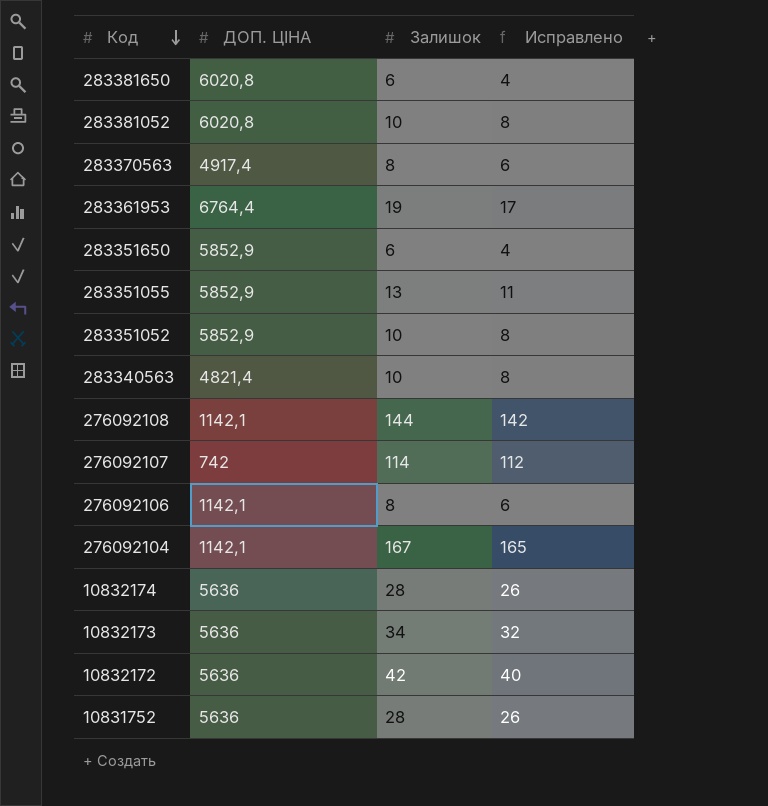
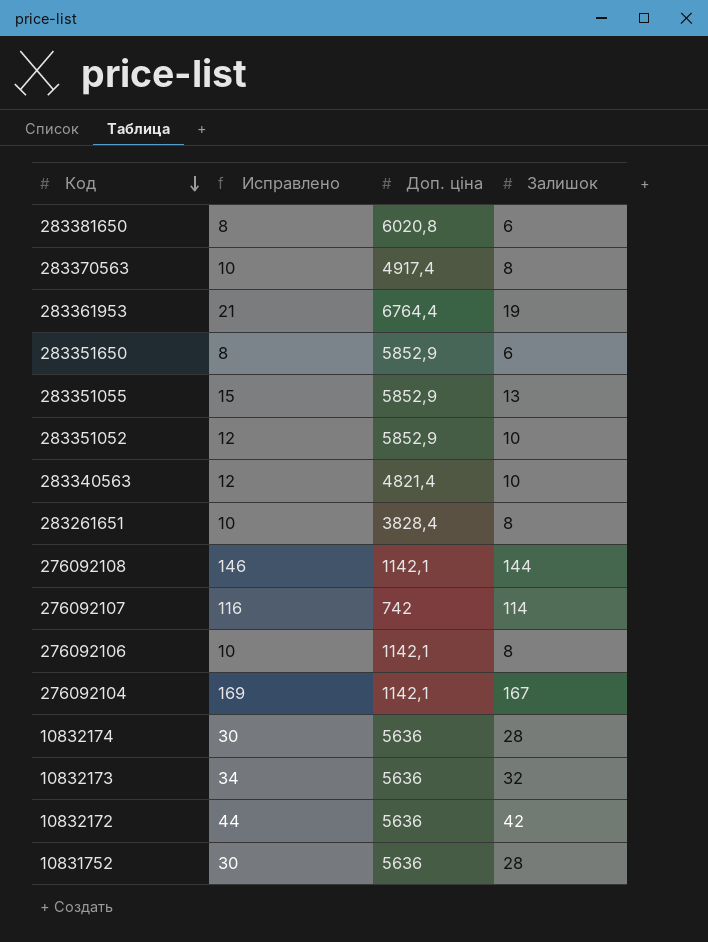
column Исправлено | formula: [Залишок] - 2 -> [Залишок] + 2
column Исправлено | position: 4 -> 2
column name: ДОП. ЦІНА -> Доп. ціна
row 283381052: 6020,8 | 10 | 8 -> none
row 283261651: none -> 10 | 3828,4 | 8
10832173 | Залишок: 34 -> 32

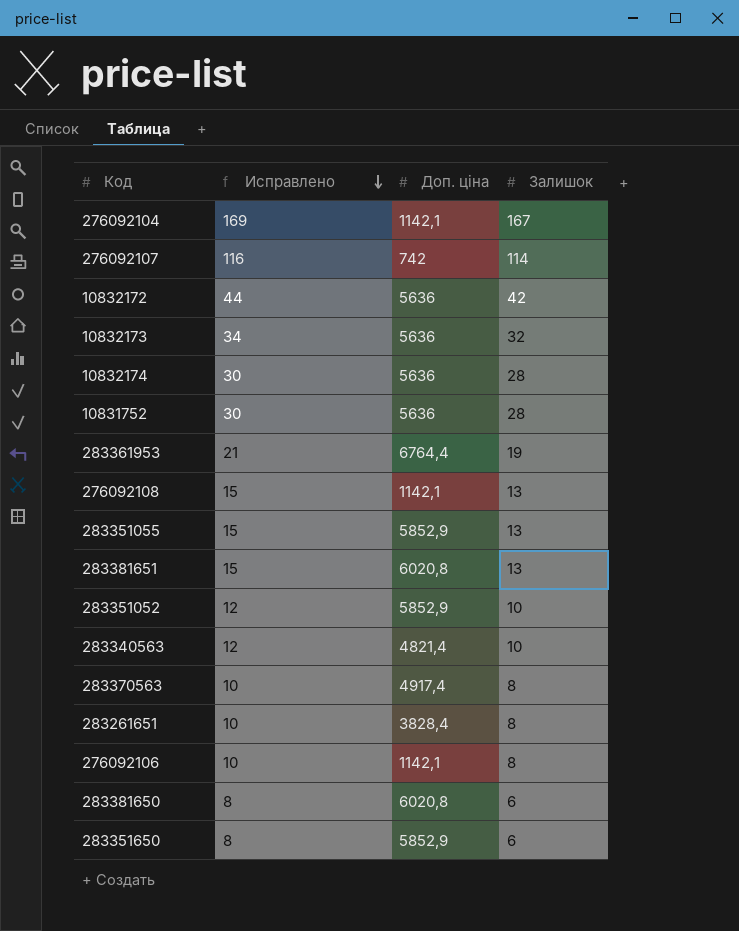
row order: Код descending -> Исправлено descending
276092108 | Исправлено: 146 -> 15
276092108 | Залишок: 144 -> 13
row 283381651: none -> 15 | 6020,8 | 13

